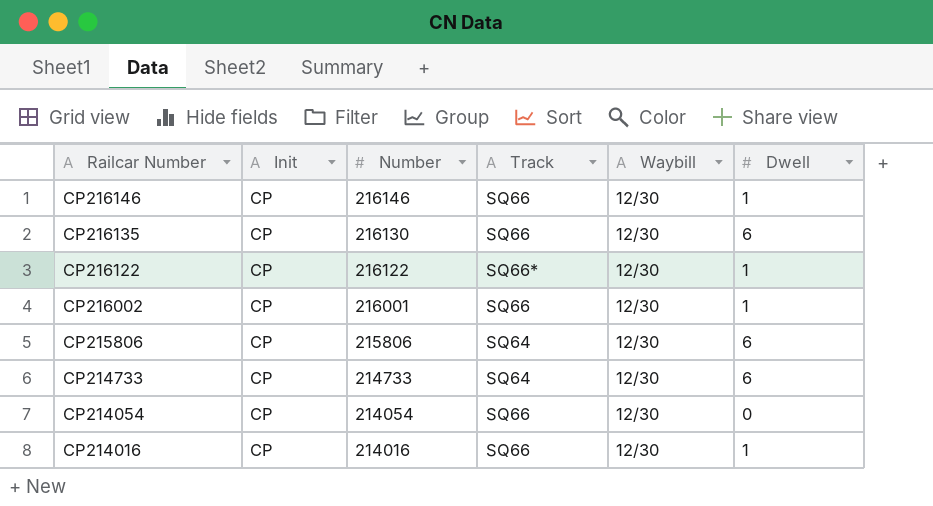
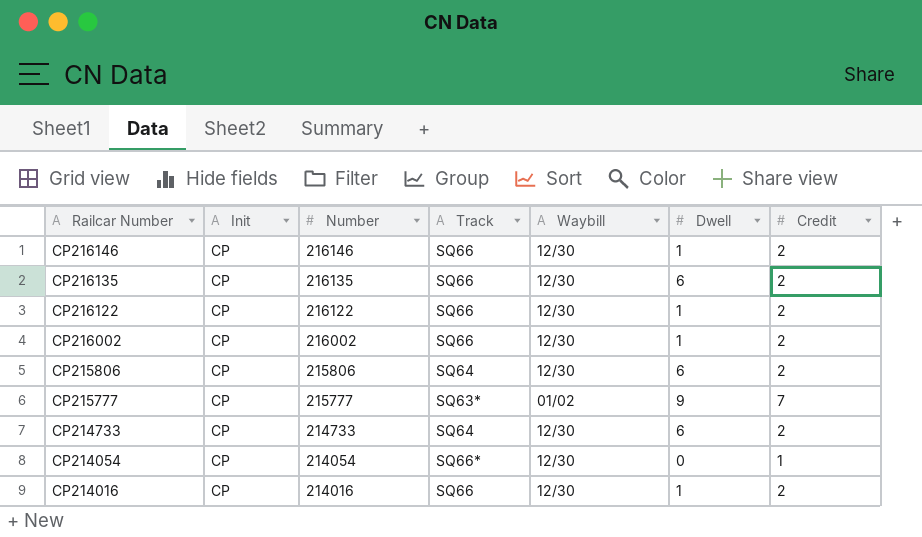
column Credit | position: none -> 7
CP216135 | Number: 216130 -> 216135
CP216122 | Track: SQ66* -> SQ66
CP216002 | Number: 216001 -> 216002
row CP215777: none -> CP | 215777 | SQ63* | 01/02 | 9 | 7
CP214054 | Track: SQ66 -> SQ66*

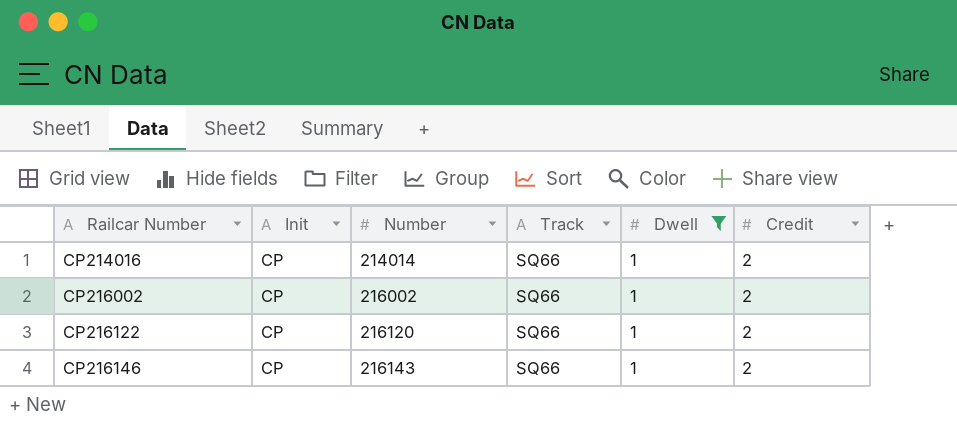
filter: none -> Dwell = 1
row order: Railcar Number descending -> Railcar Number ascending
column Waybill | position: 5 -> none
CP214016 | Number: 214016 -> 214014
CP216122 | Number: 216122 -> 216120
CP216146 | Number: 216146 -> 216143

